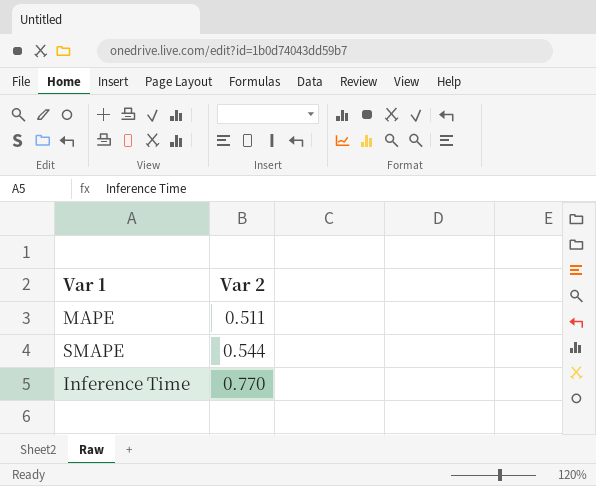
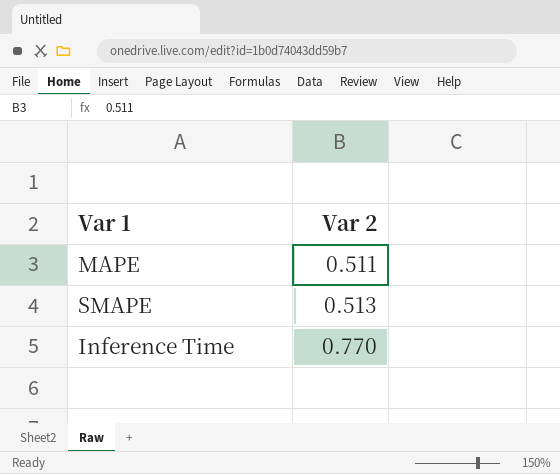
SMAPE | Var 2: 0.544 -> 0.513

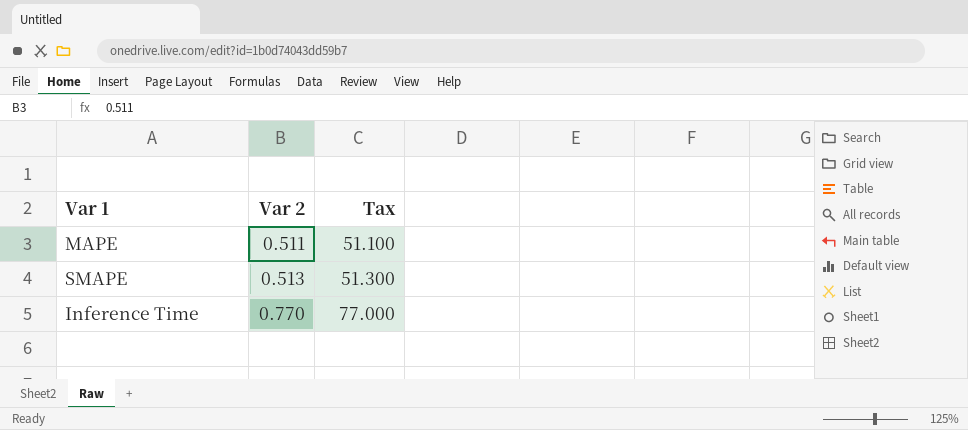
column Tax | formula: none -> [Var 2] * 100

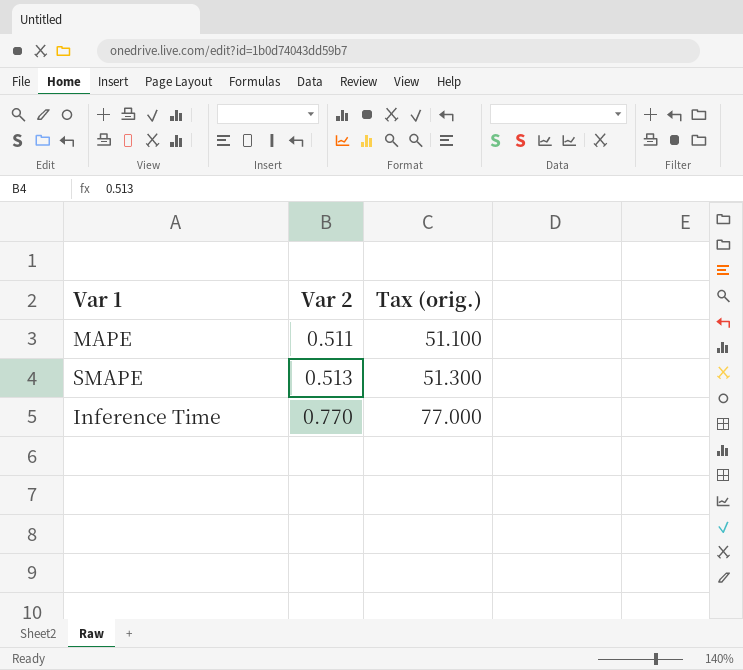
column name: Tax -> Tax (orig.)

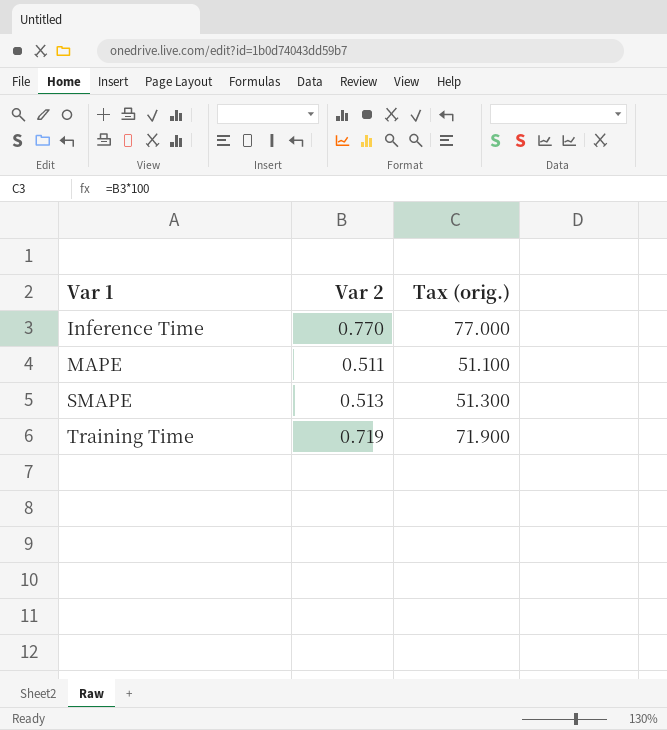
row order: Var 2 ascending -> Var 1 ascending
row Training Time: none -> 0.719 | 71.900

